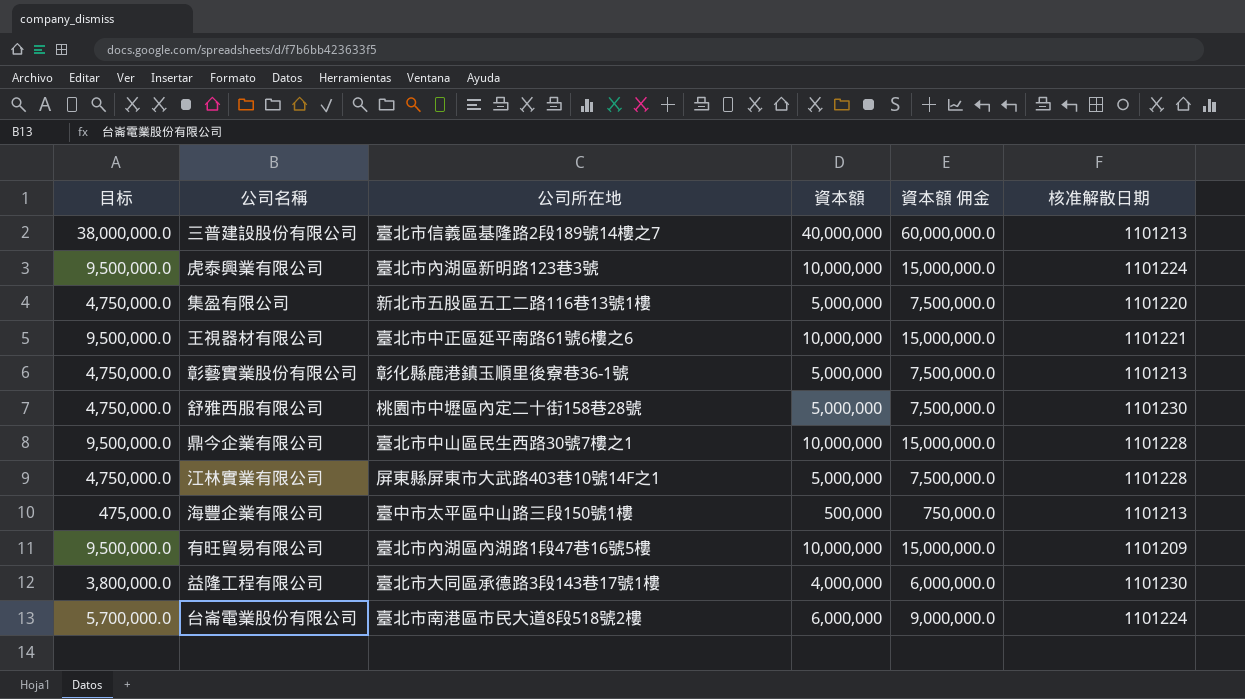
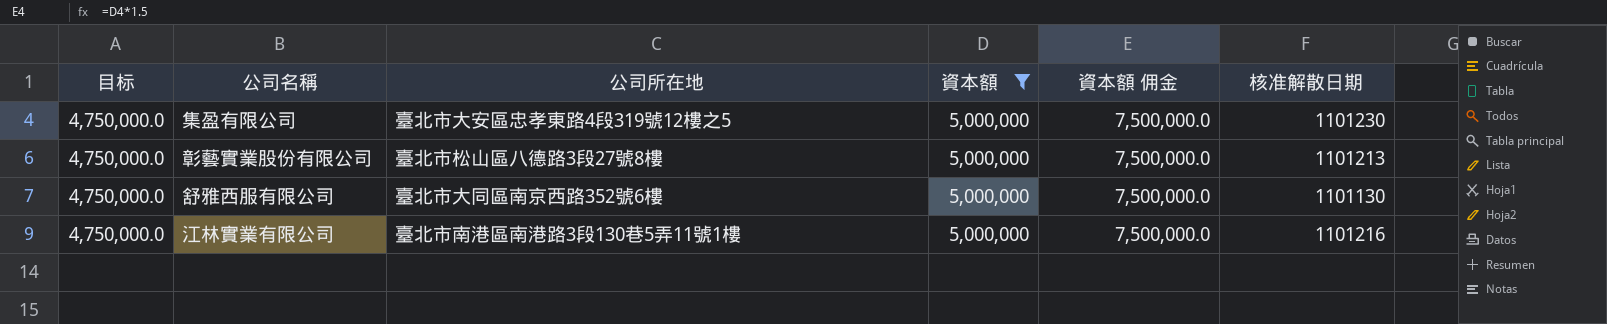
filter: none -> 資本額 = 5,000,000
集盈有限公司 | 公司所在地: 新北市五股區五工二路116巷13號1樓 -> 臺北市大安區忠孝東路4段319號12樓之5
集盈有限公司 | 核准解散日期: 1101220 -> 1101230
彰藝實業股份有限公司 | 公司所在地: 彰化縣鹿港鎮玉順里後寮巷36-1號 -> 臺北市松山區八德路3段27號8樓
舒雅西服有限公司 | 公司所在地: 桃園市中壢區內定二十街158巷28號 -> 臺北市大同區南京西路352號6樓
舒雅西服有限公司 | 核准解散日期: 1101230 -> 1101130
江林實業有限公司 | 公司所在地: 屏東縣屏東市大武路403巷10號14F之1 -> 臺北市南港區南港路3段130巷5弄11號1樓
江林實業有限公司 | 核准解散日期: 1101228 -> 1101216

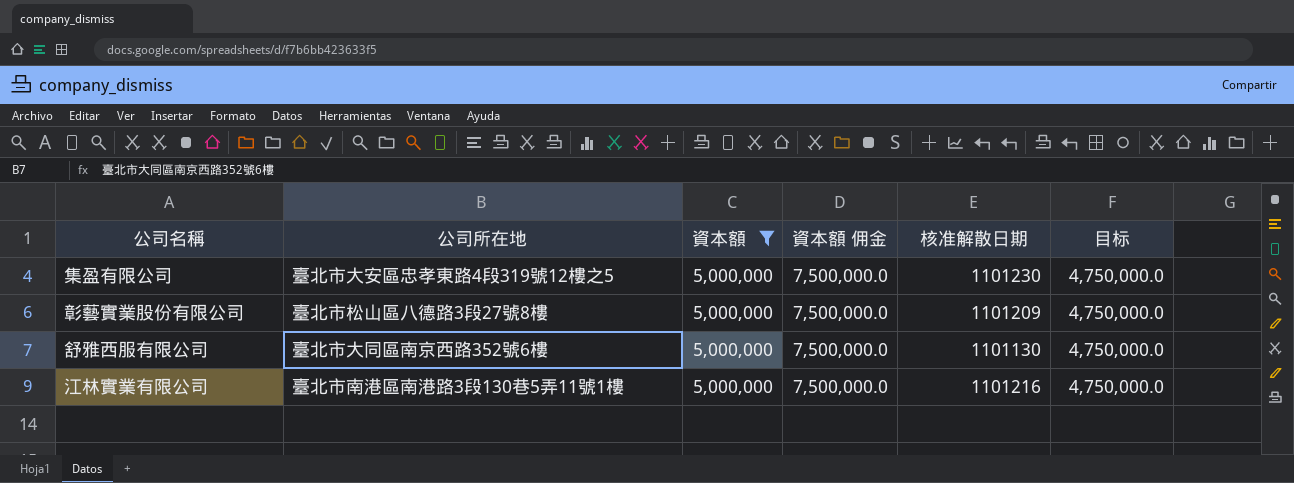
column 目标 | position: 1 -> 6
彰藝實業股份有限公司 | 核准解散日期: 1101213 -> 1101209

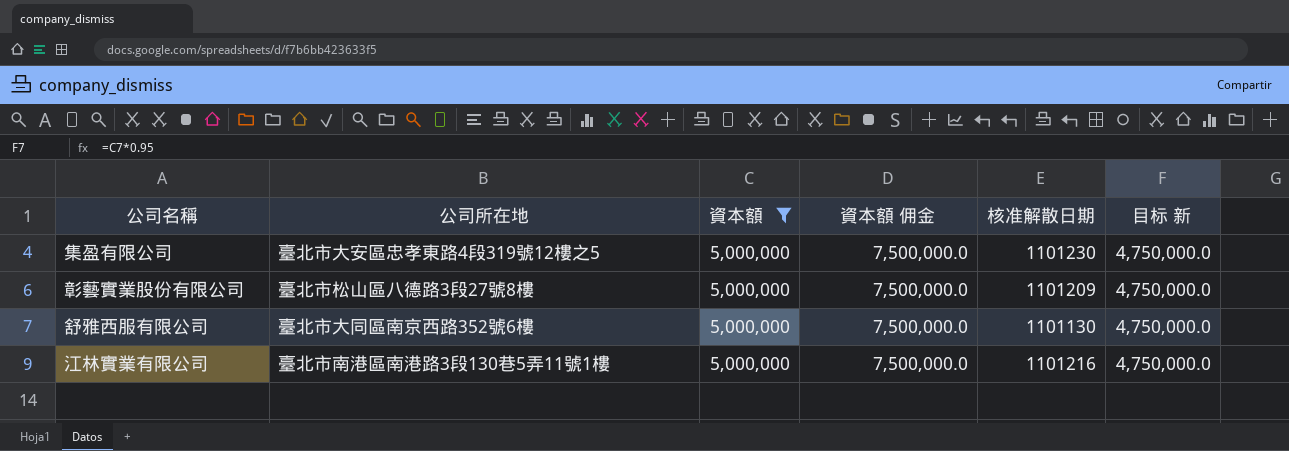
column name: 目标 -> 目标 新

